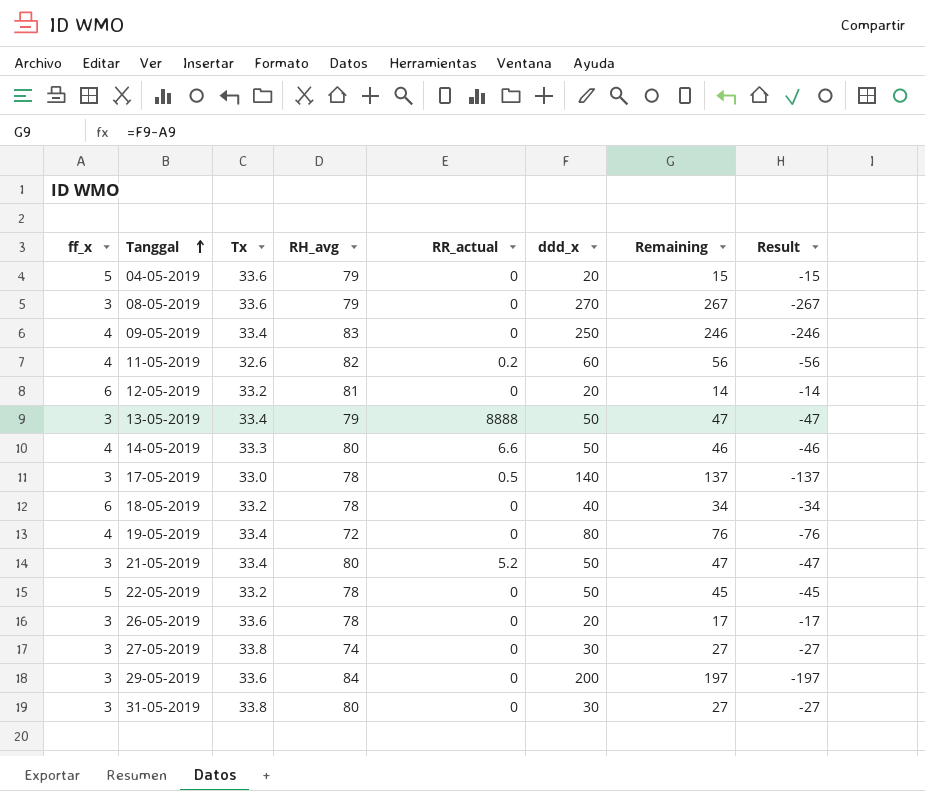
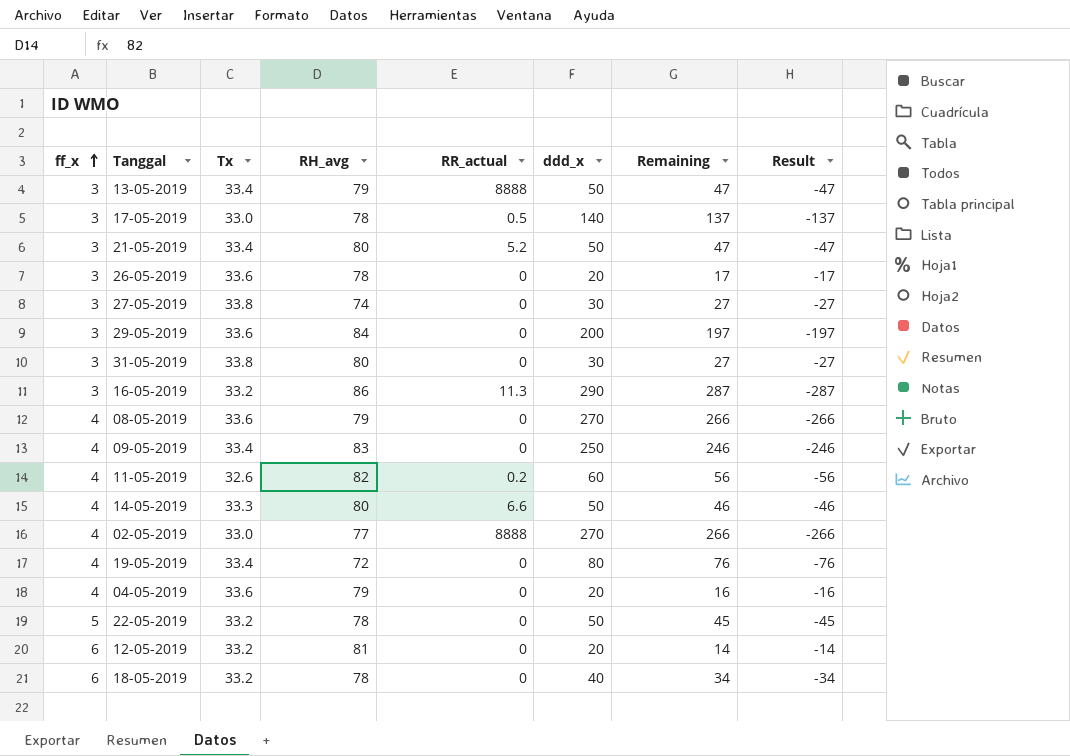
row order: Tanggal ascending -> ff_x ascending
row 16-05-2019: none -> 3 | 33.2 | 86 | 11.3 | 290 | 287 | -287
08-05-2019 | ff_x: 3 -> 4
08-05-2019 | Remaining: 267 -> 266
08-05-2019 | Result: -267 -> -266
row 02-05-2019: none -> 4 | 33.0 | 77 | 8888 | 270 | 266 | -266
04-05-2019 | ff_x: 5 -> 4
04-05-2019 | Remaining: 15 -> 16
04-05-2019 | Result: -15 -> -16

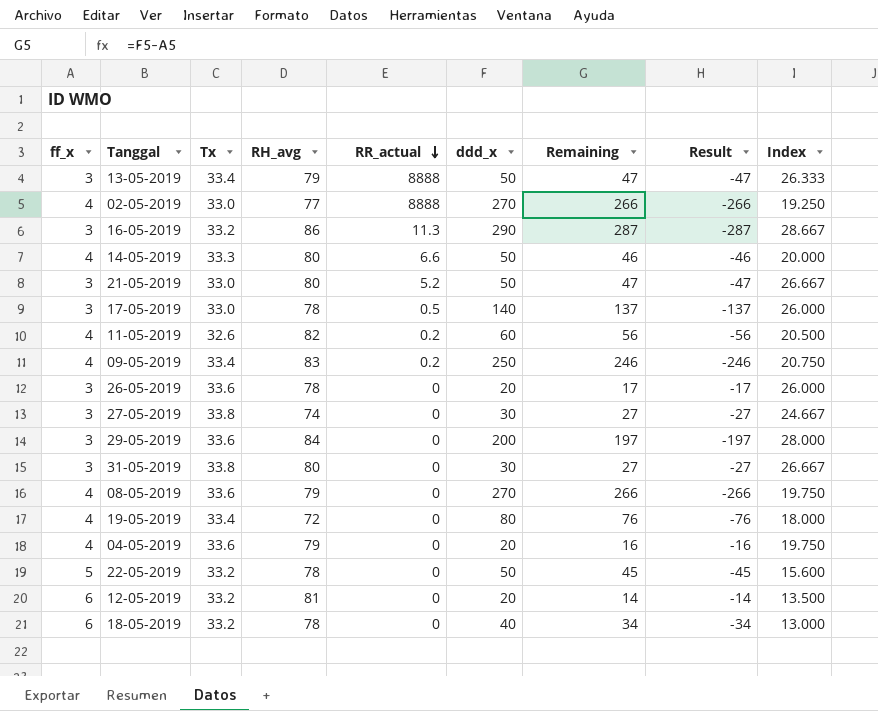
row order: ff_x ascending -> RR_actual descending
column Index | formula: none -> [RH_avg] / [ff_x]
21-05-2019 | Tx: 33.4 -> 33.0
09-05-2019 | RR_actual: 0 -> 0.2

